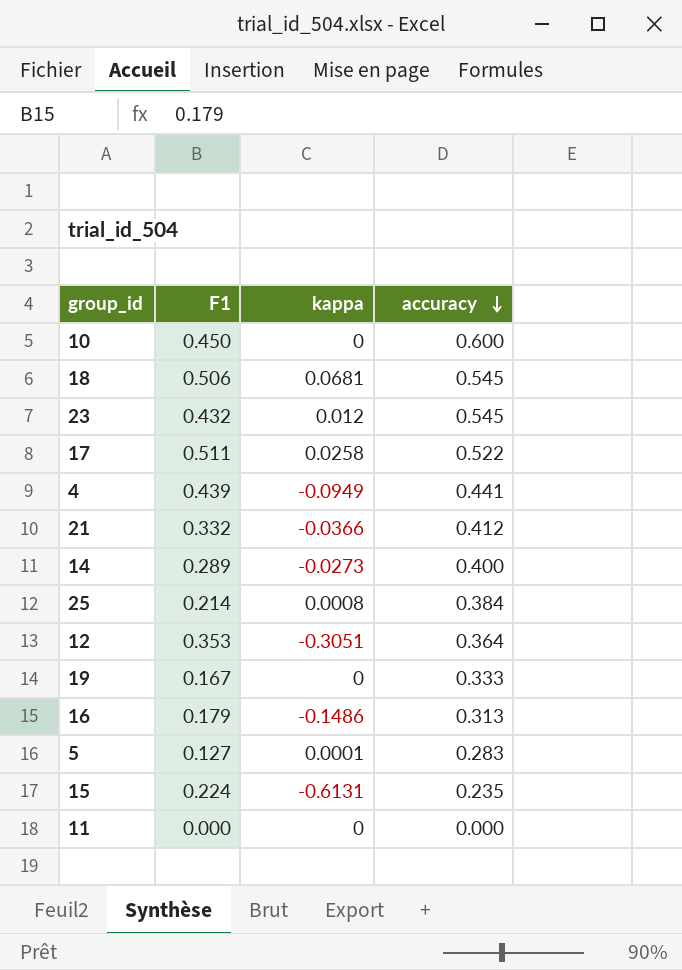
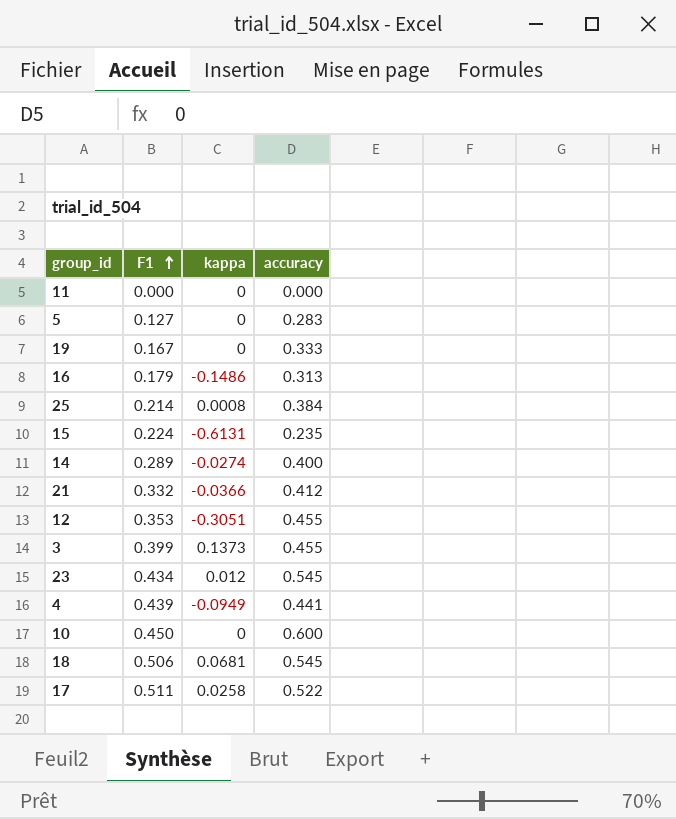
row order: accuracy descending -> F1 ascending
5 | kappa: 0.0001 -> 0
14 | kappa: -0.0273 -> -0.0274
12 | accuracy: 0.364 -> 0.455
row 3: none -> 0.399 | 0.1373 | 0.455
23 | F1: 0.432 -> 0.434

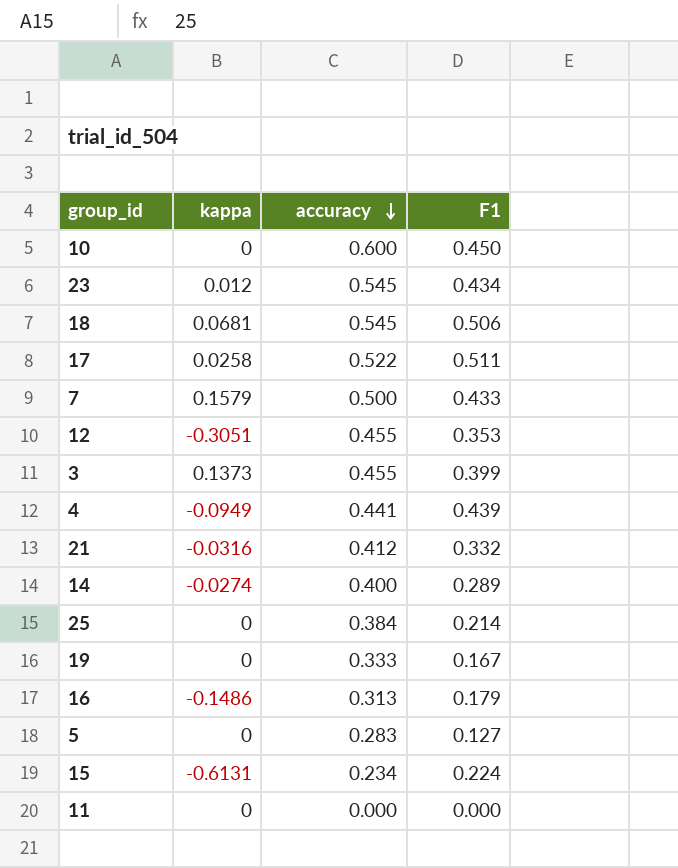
row order: F1 ascending -> accuracy descending
column F1 | position: 2 -> 4
row 7: none -> 0.1579 | 0.500 | 0.433
21 | kappa: -0.0366 -> -0.0316
25 | kappa: 0.0008 -> 0
15 | accuracy: 0.235 -> 0.234

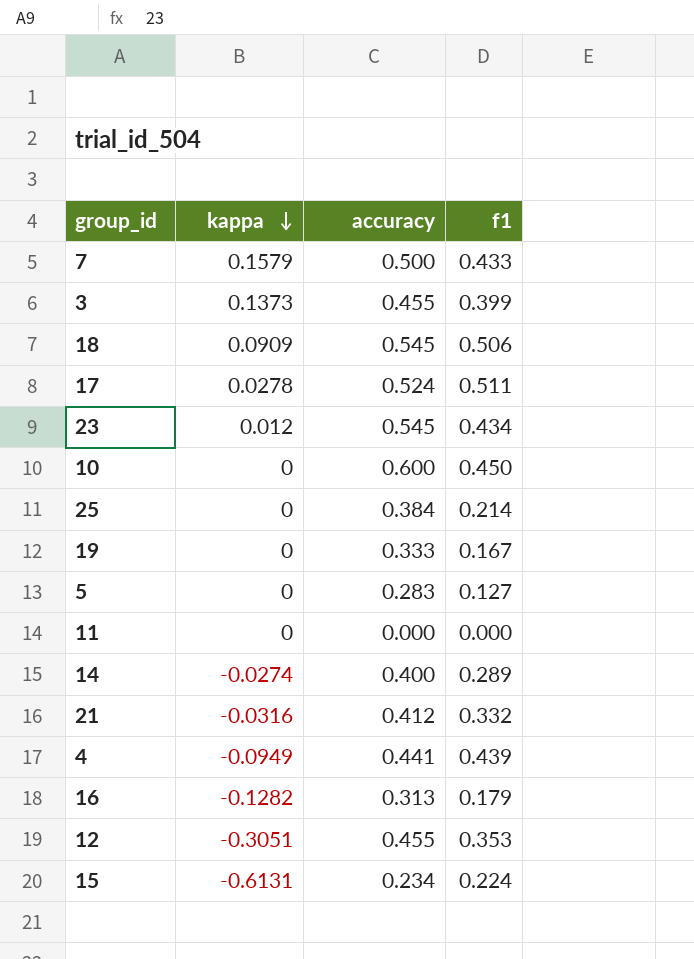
row order: accuracy descending -> kappa descending
column name: F1 -> f1
18 | kappa: 0.0681 -> 0.0909
17 | kappa: 0.0258 -> 0.0278
17 | accuracy: 0.522 -> 0.524
16 | kappa: -0.1486 -> -0.1282

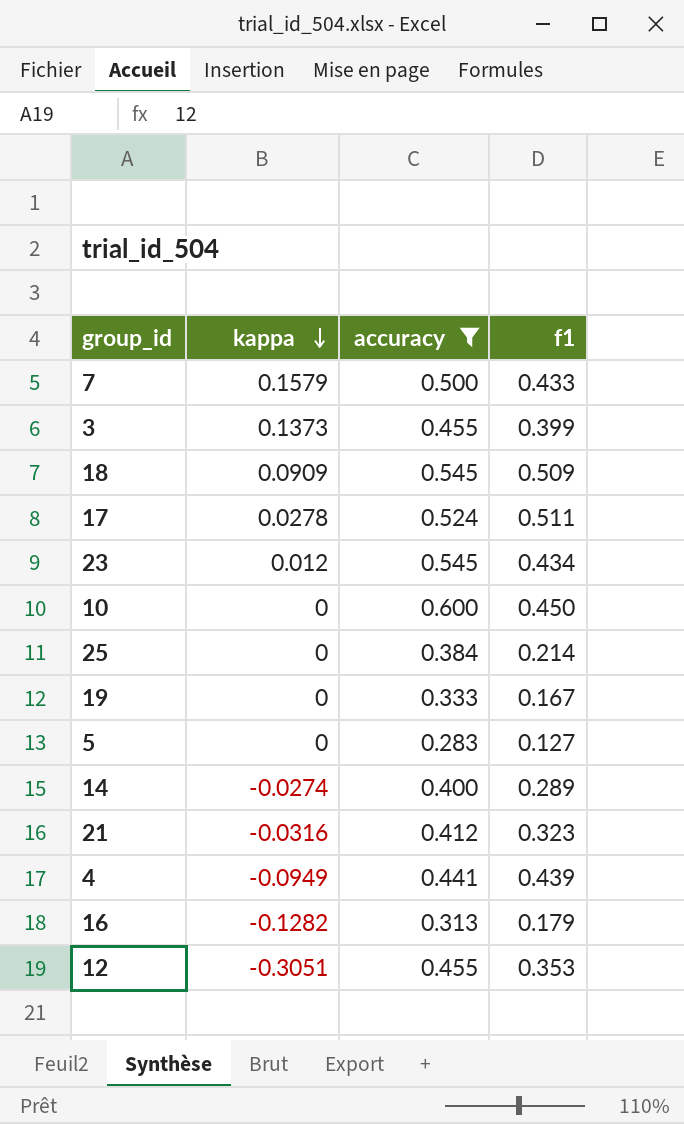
filter: none -> accuracy >= 0.283
18 | f1: 0.506 -> 0.509
21 | f1: 0.332 -> 0.323

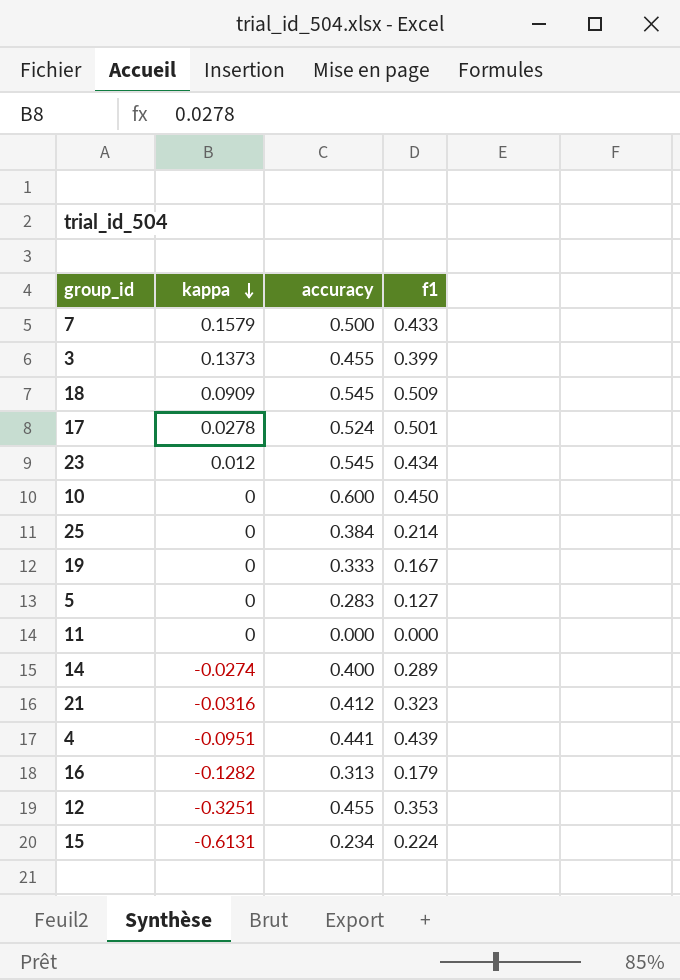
filter: accuracy >= 0.283 -> none
17 | f1: 0.511 -> 0.501
4 | kappa: -0.0949 -> -0.0951
12 | kappa: -0.3051 -> -0.3251

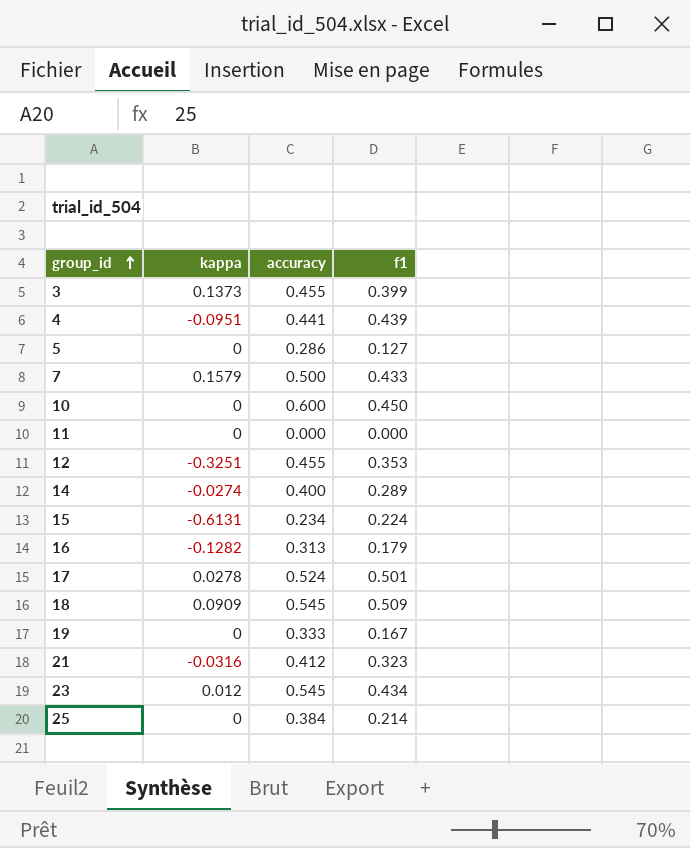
row order: kappa descending -> group_id ascending
5 | accuracy: 0.283 -> 0.286

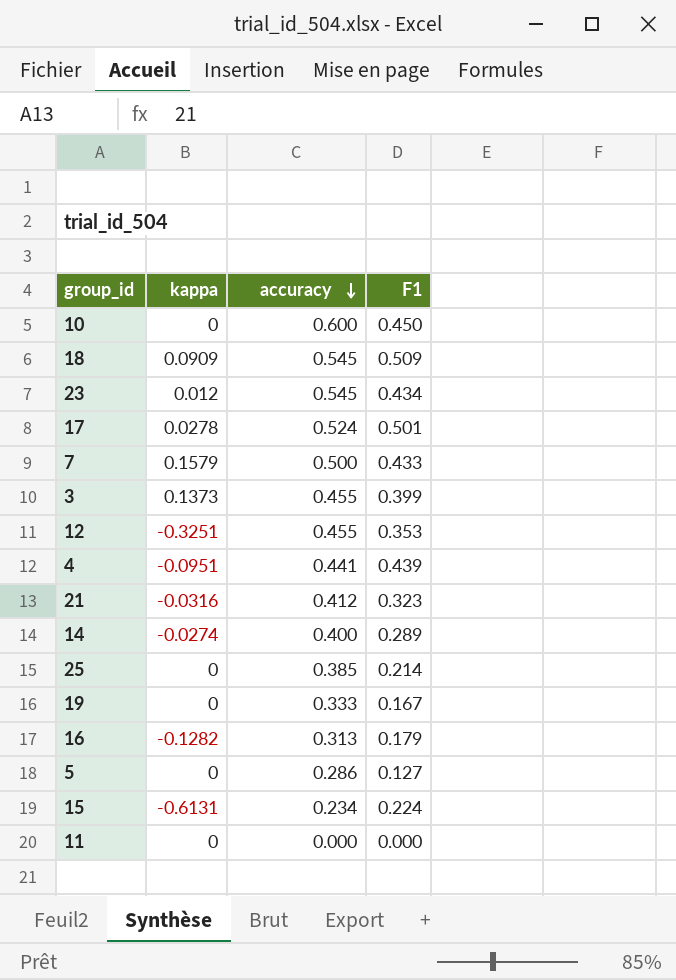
row order: group_id ascending -> accuracy descending
column name: f1 -> F1
25 | accuracy: 0.384 -> 0.385

